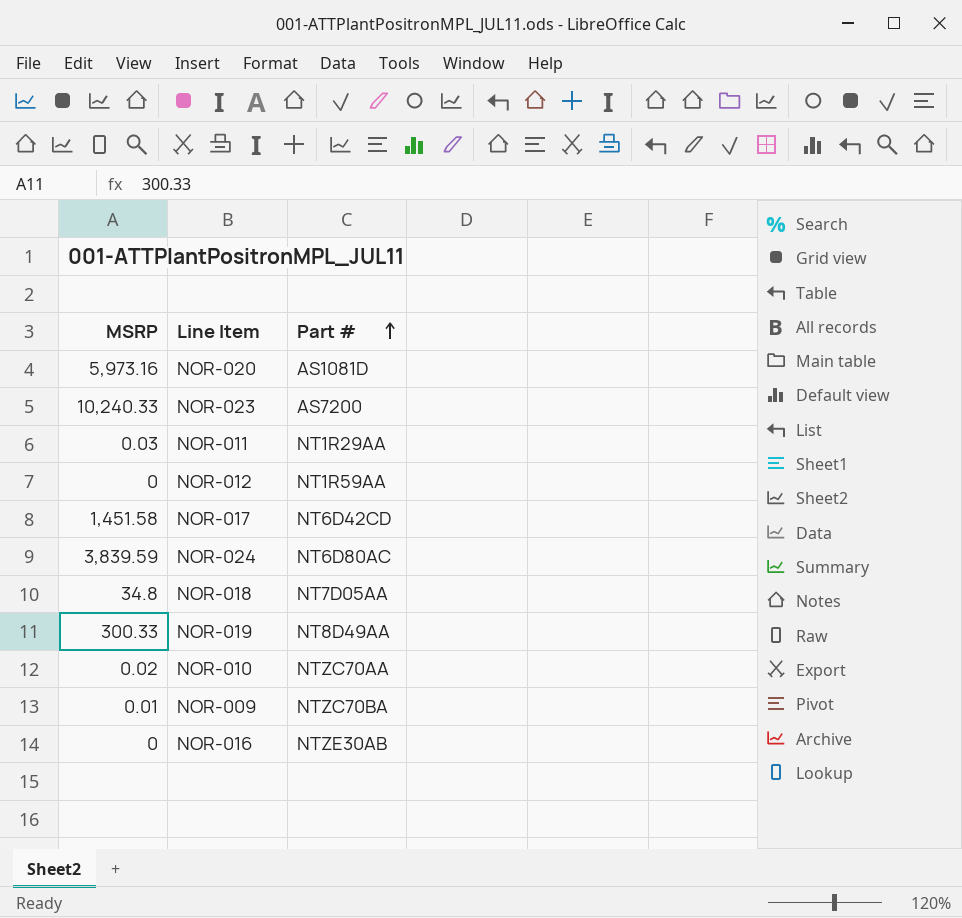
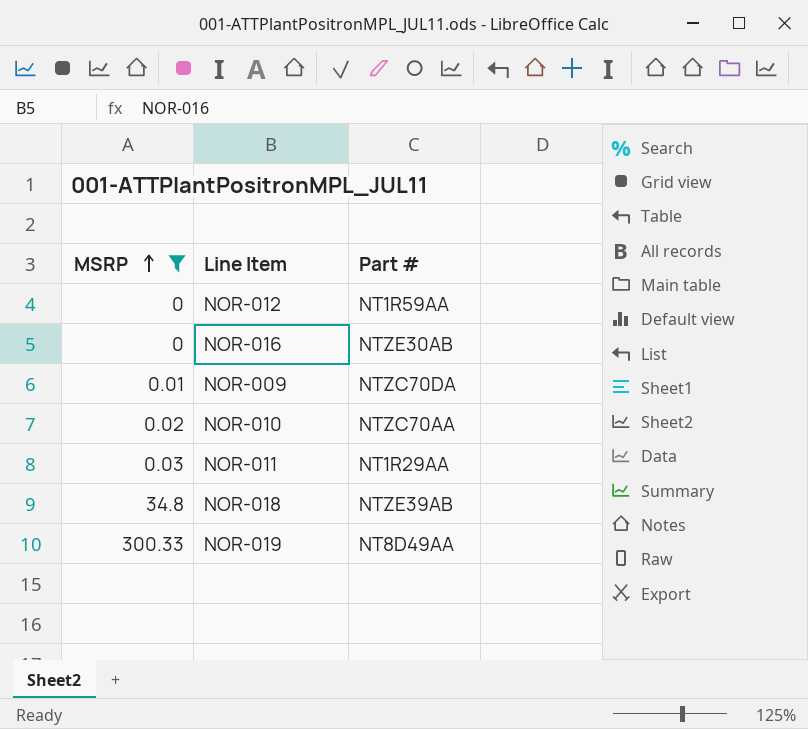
filter: none -> MSRP <= 300.33
row order: Part # ascending -> MSRP ascending
NOR-009 | Part #: NTZC70BA -> NTZC70DA
NOR-018 | Part #: NT7D05AA -> NTZE39AB

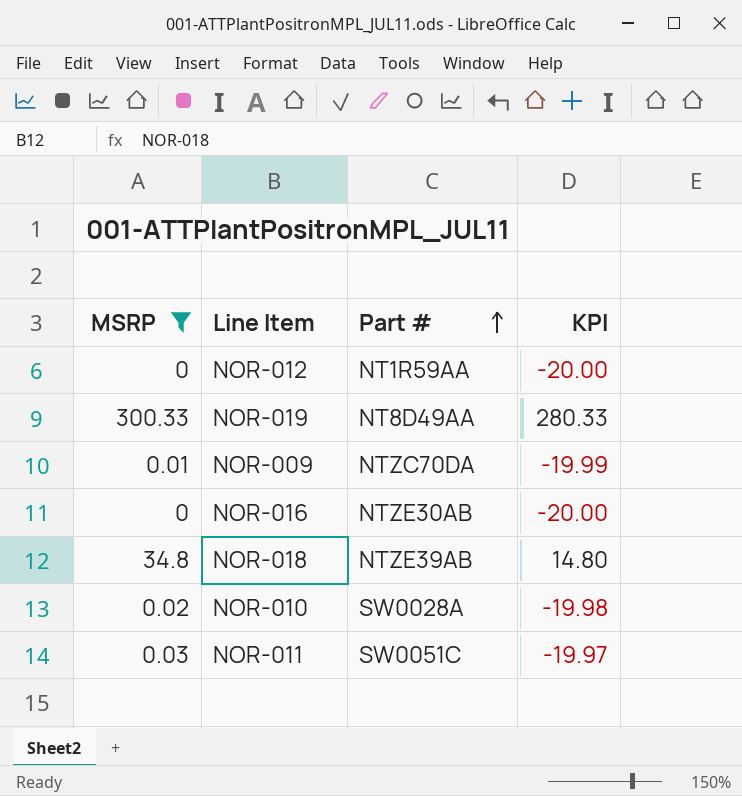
row order: MSRP ascending -> Part # ascending
column KPI | formula: none -> [MSRP] - 20
NOR-010 | Part #: NTZC70AA -> SW0028A
NOR-011 | Part #: NT1R29AA -> SW0051C

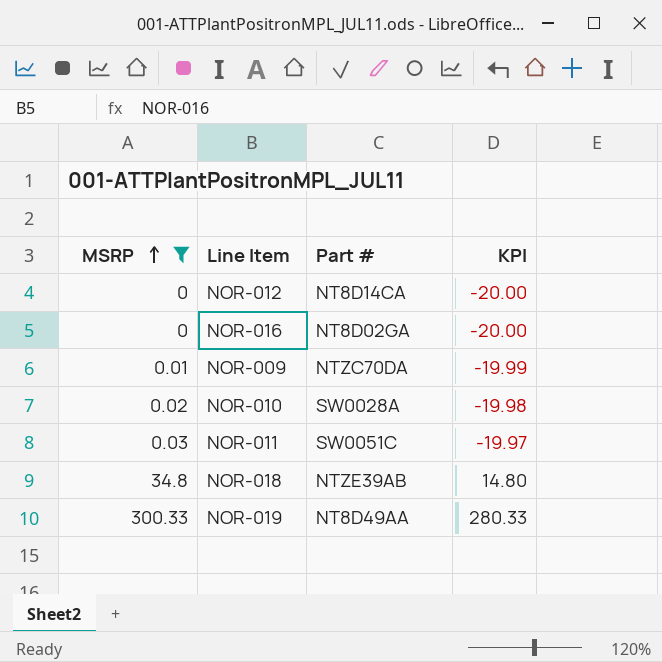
row order: Part # ascending -> MSRP ascending
NOR-012 | Part #: NT1R59AA -> NT8D14CA
NOR-016 | Part #: NTZE30AB -> NT8D02GA

